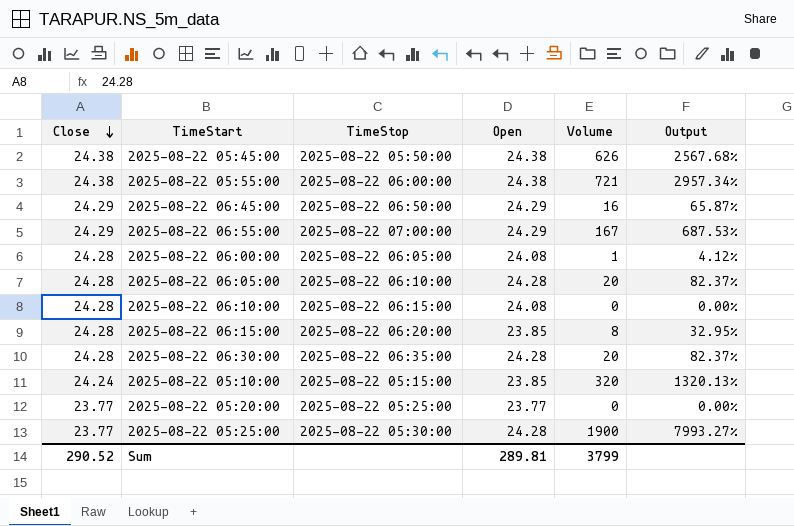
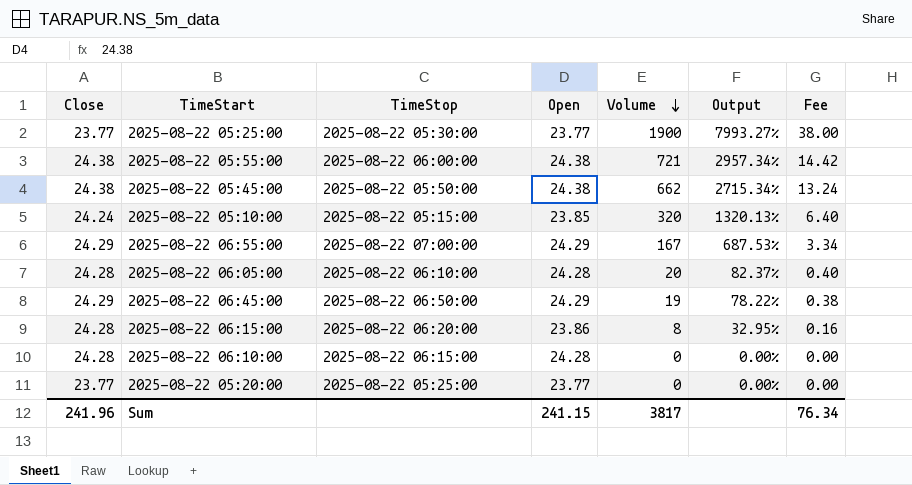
row order: Close descending -> Volume descending
column Fee | formula: none -> [Volume] * 0.02
row 2025-08-22 06:00:00: 24.28 | 2025-08-22 06:05:00 | 24.08 | 1 | 4.12% -> none
row 2025-08-22 06:30:00: 24.28 | 2025-08-22 06:35:00 | 24.28 | 20 | 82.37% -> none
2025-08-22 05:25:00 | Open: 24.28 -> 23.77
2025-08-22 05:45:00 | Volume: 626 -> 662
2025-08-22 05:45:00 | Output: 2567.68% -> 2715.34%
2025-08-22 06:45:00 | Volume: 16 -> 19
2025-08-22 06:45:00 | Output: 65.87% -> 78.22%
2025-08-22 06:15:00 | Open: 23.85 -> 23.86
2025-08-22 06:10:00 | Open: 24.08 -> 24.28
Sum | Close: 290.52 -> 241.96
Sum | Open: 289.81 -> 241.15
Sum | Volume: 3799 -> 3817

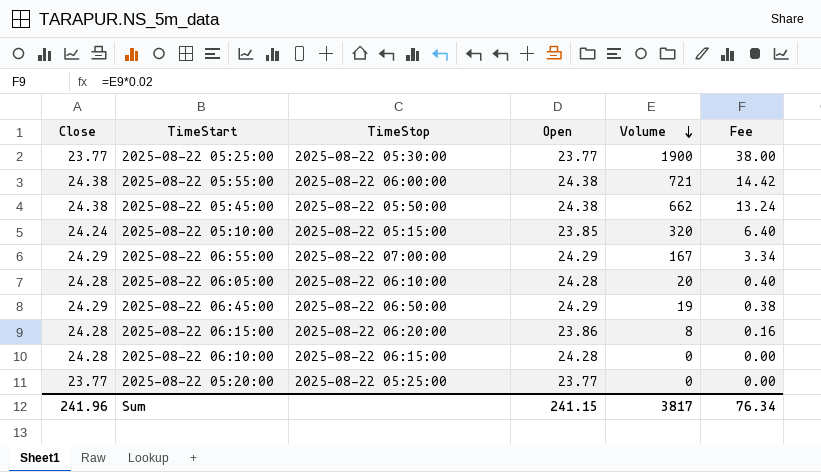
column Output | formula: [Volume] / [Close] -> none

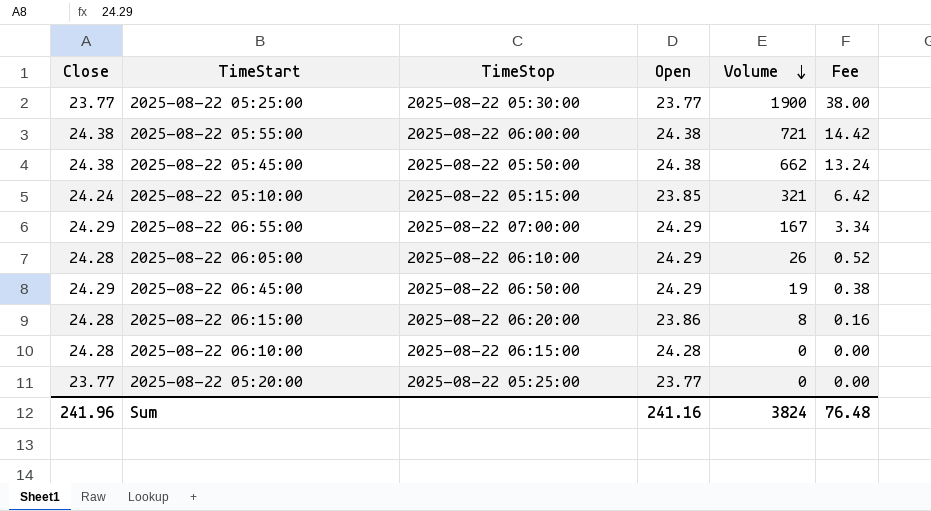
2025-08-22 05:10:00 | Volume: 320 -> 321
2025-08-22 05:10:00 | Fee: 6.40 -> 6.42
2025-08-22 06:05:00 | Open: 24.28 -> 24.29
2025-08-22 06:05:00 | Volume: 20 -> 26
2025-08-22 06:05:00 | Fee: 0.40 -> 0.52
Sum | Open: 241.15 -> 241.16
Sum | Volume: 3817 -> 3824
Sum | Fee: 76.34 -> 76.48

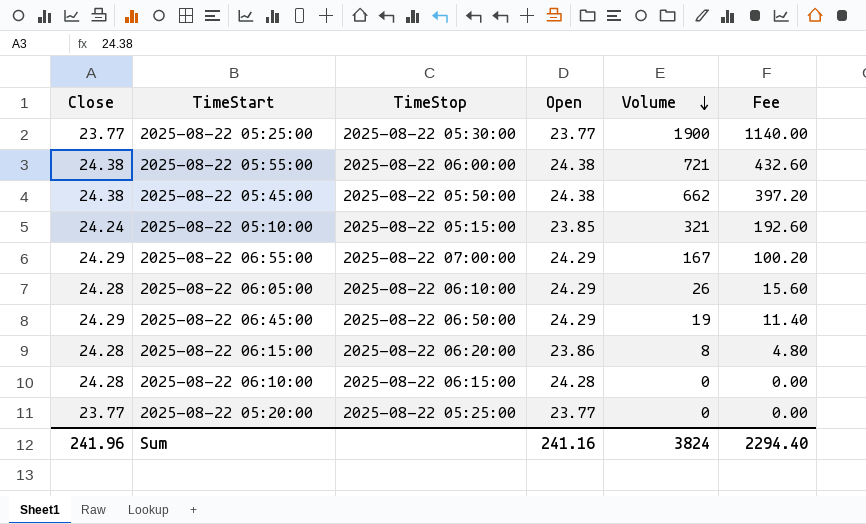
column Fee | formula: [Volume] * 0.02 -> [Volume] * 0.6
Sum | Fee: 76.48 -> 2294.40

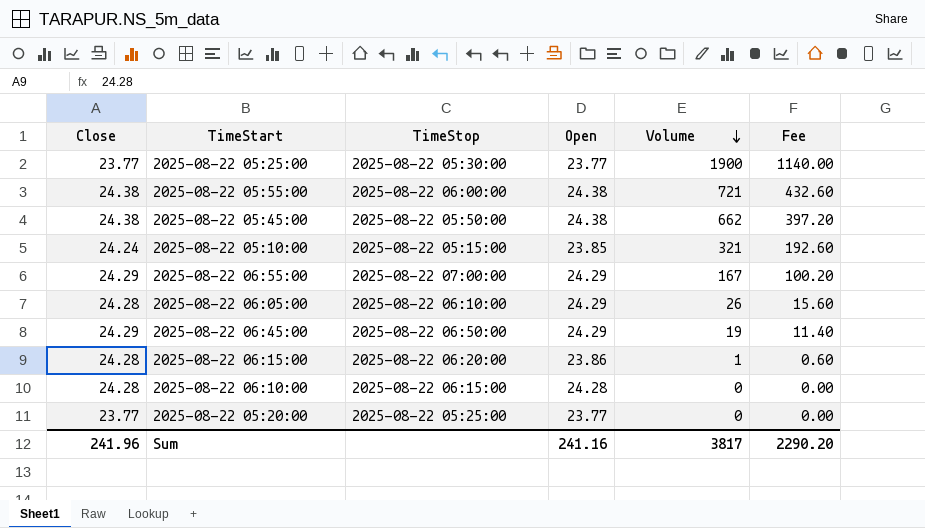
2025-08-22 06:15:00 | Volume: 8 -> 1
2025-08-22 06:15:00 | Fee: 4.80 -> 0.60
Sum | Volume: 3824 -> 3817
Sum | Fee: 2294.40 -> 2290.20

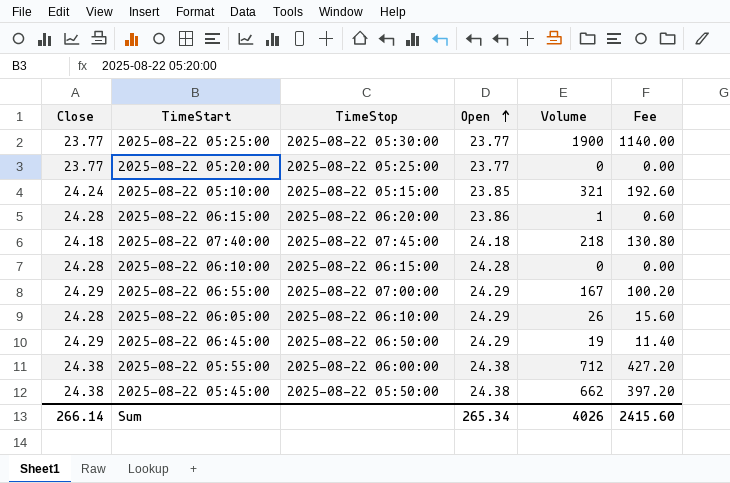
row order: Volume descending -> Open ascending
row 2025-08-22 07:40:00: none -> 24.18 | 2025-08-22 07:45:00 | 24.18 | 218 | 130.80
2025-08-22 05:55:00 | Volume: 721 -> 712
2025-08-22 05:55:00 | Fee: 432.60 -> 427.20
Sum | Close: 241.96 -> 266.14
Sum | Open: 241.16 -> 265.34
Sum | Volume: 3817 -> 4026
Sum | Fee: 2290.20 -> 2415.60

